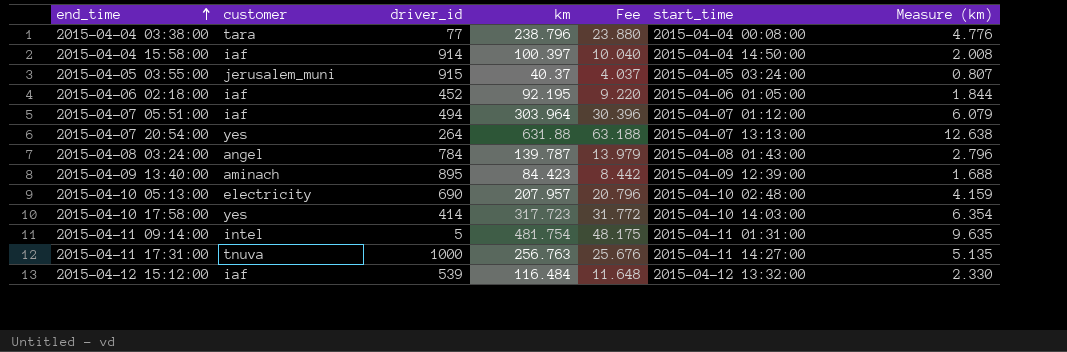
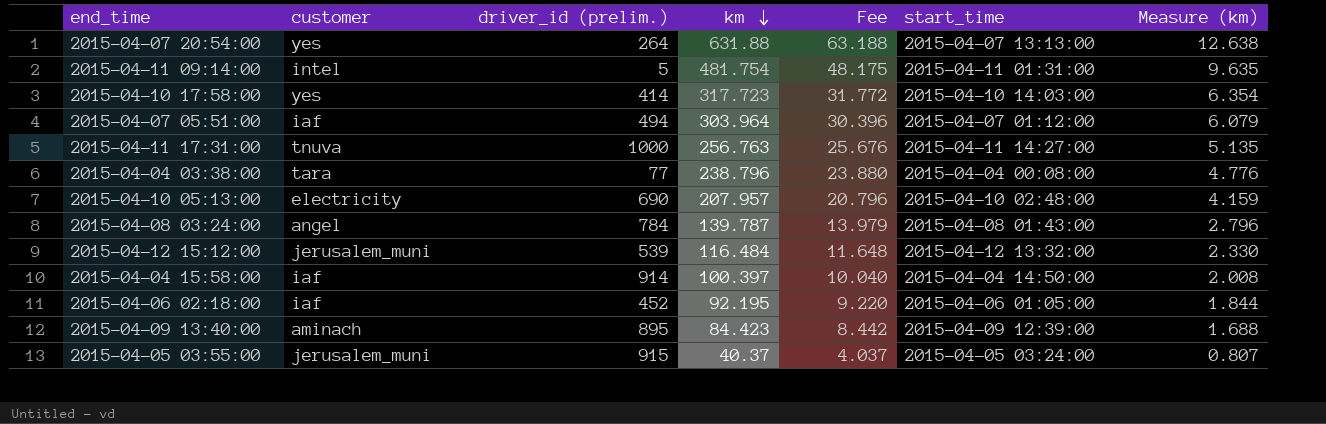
row order: end_time ascending -> km descending
column name: driver_id -> driver_id (prelim.)
2015-04-12 15:12:00 | customer: iaf -> jerusalem_muni

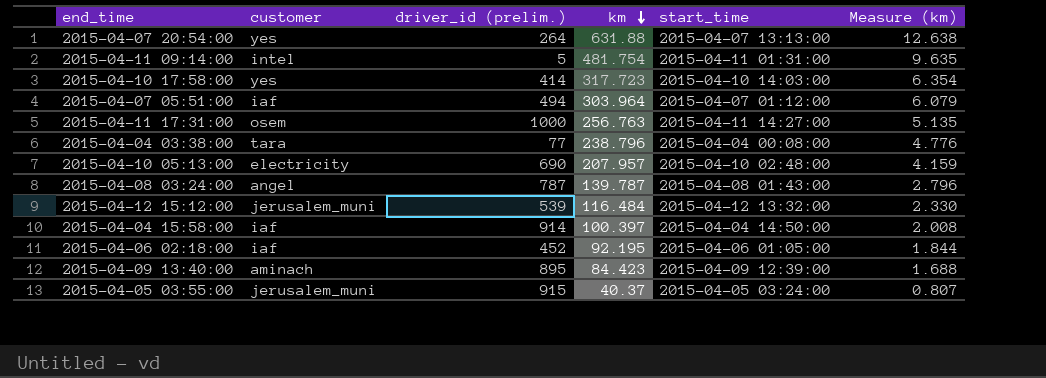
column Fee | formula: [km] * 0.1 -> none
2015-04-11 17:31:00 | customer: tnuva -> osem
2015-04-08 03:24:00 | driver_id (prelim.): 784 -> 787

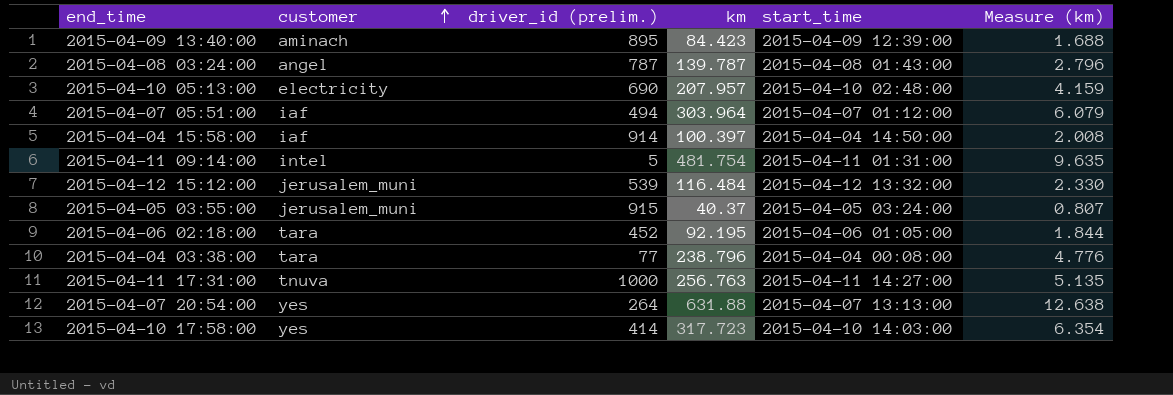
row order: km descending -> customer ascending
2015-04-06 02:18:00 | customer: iaf -> tara
2015-04-11 17:31:00 | customer: osem -> tnuva

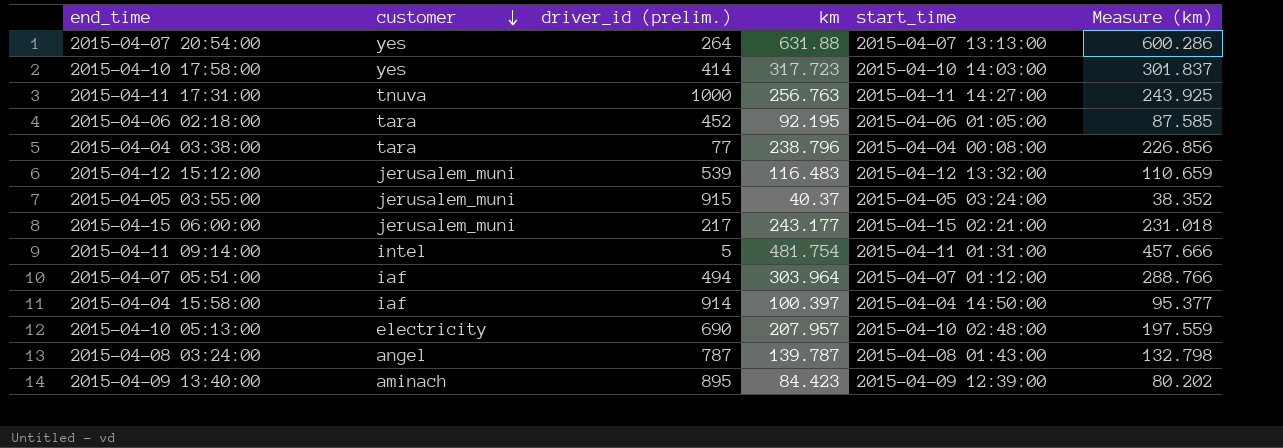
row order: customer ascending -> customer descending
column Measure (km) | formula: [km] * 0.02 -> [km] * 0.95
2015-04-12 15:12:00 | km: 116.484 -> 116.483
row 2015-04-15 06:00:00: none -> jerusalem_muni | 217 | 243.177 | 2015-04-15 02:21:00 | 231.018

